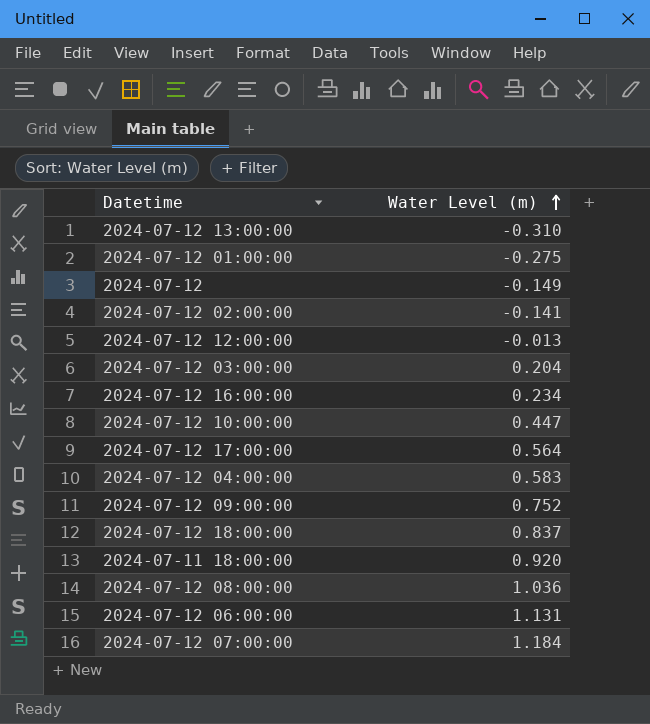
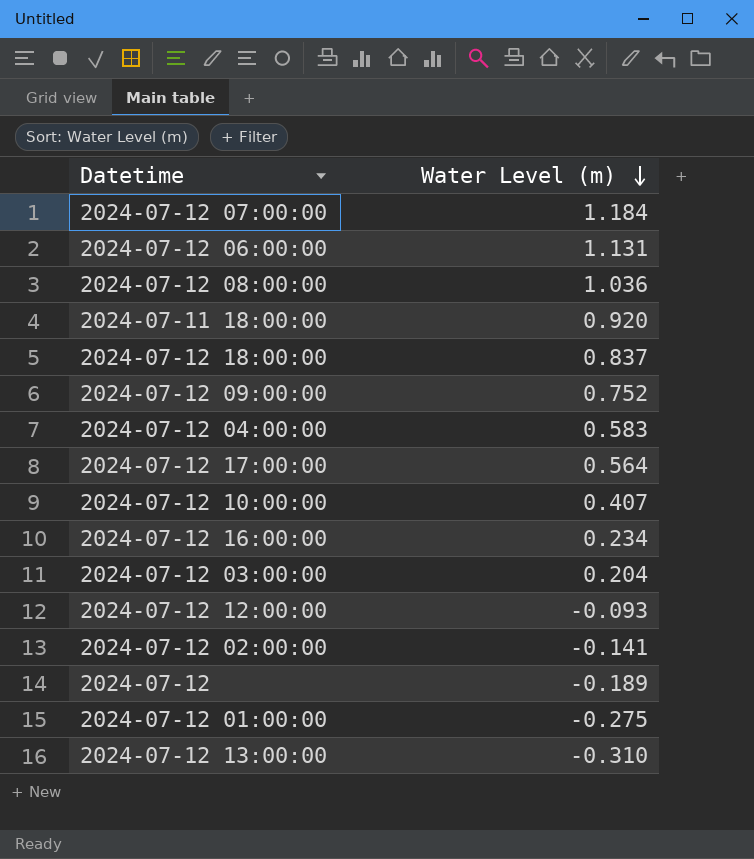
row order: Water Level (m) ascending -> Water Level (m) descending
2024-07-12 10:00:00 | Water Level (m): 0.447 -> 0.407
2024-07-12 12:00:00 | Water Level (m): -0.013 -> -0.093
2024-07-12 | Water Level (m): -0.149 -> -0.189

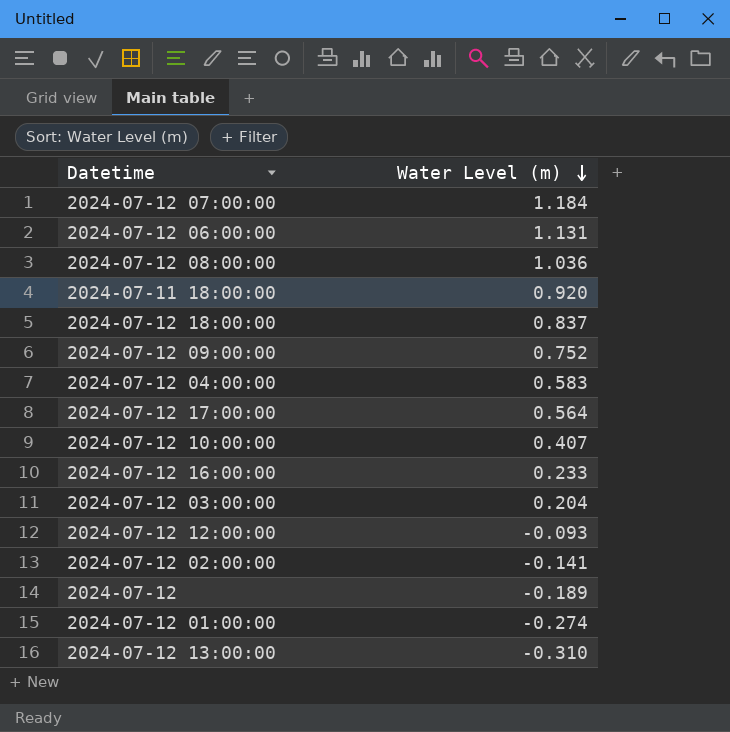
2024-07-12 16:00:00 | Water Level (m): 0.234 -> 0.233
2024-07-12 01:00:00 | Water Level (m): -0.275 -> -0.274

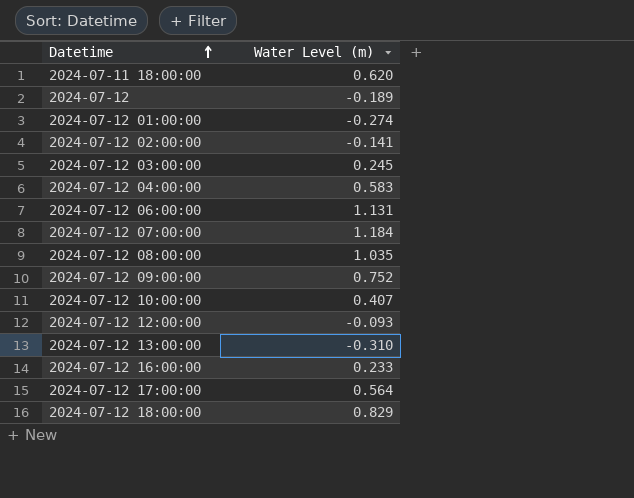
row order: Water Level (m) descending -> Datetime ascending
2024-07-11 18:00:00 | Water Level (m): 0.920 -> 0.620
2024-07-12 03:00:00 | Water Level (m): 0.204 -> 0.245
2024-07-12 08:00:00 | Water Level (m): 1.036 -> 1.035
2024-07-12 18:00:00 | Water Level (m): 0.837 -> 0.829

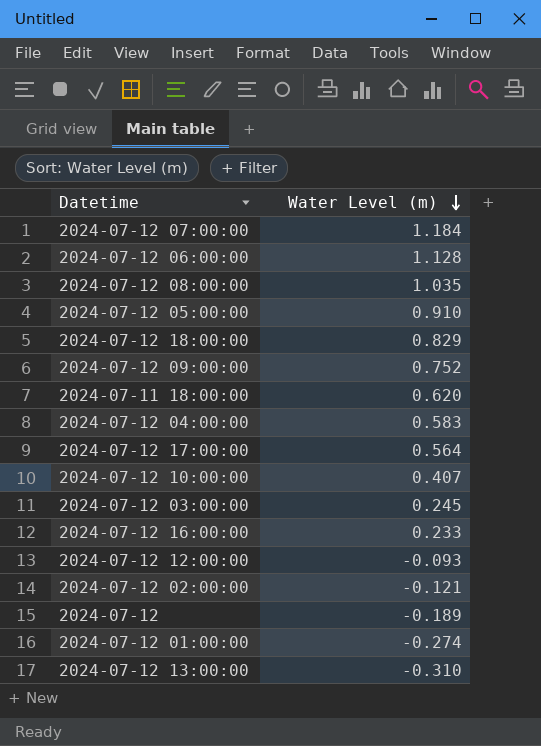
row order: Datetime ascending -> Water Level (m) descending
2024-07-12 06:00:00 | Water Level (m): 1.131 -> 1.128
row 2024-07-12 05:00:00: none -> 0.910
2024-07-12 02:00:00 | Water Level (m): -0.141 -> -0.121

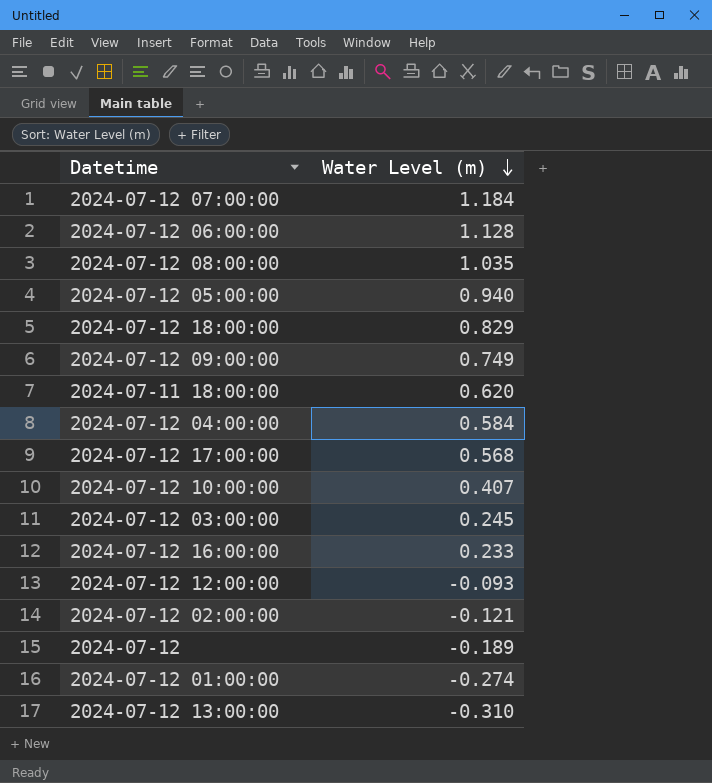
2024-07-12 05:00:00 | Water Level (m): 0.910 -> 0.940
2024-07-12 09:00:00 | Water Level (m): 0.752 -> 0.749
2024-07-12 04:00:00 | Water Level (m): 0.583 -> 0.584
2024-07-12 17:00:00 | Water Level (m): 0.564 -> 0.568

